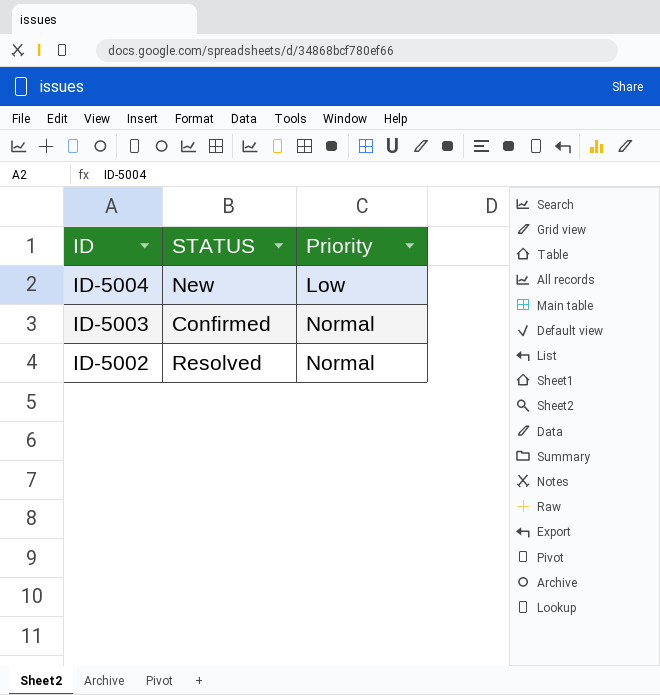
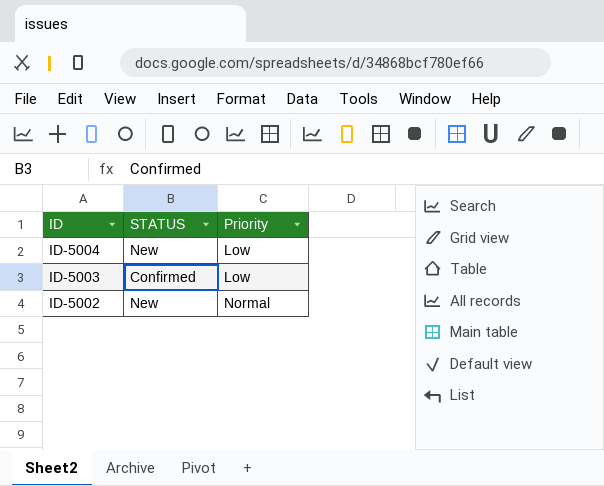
ID-5003 | Priority: Normal -> Low
ID-5002 | STATUS: Resolved -> New

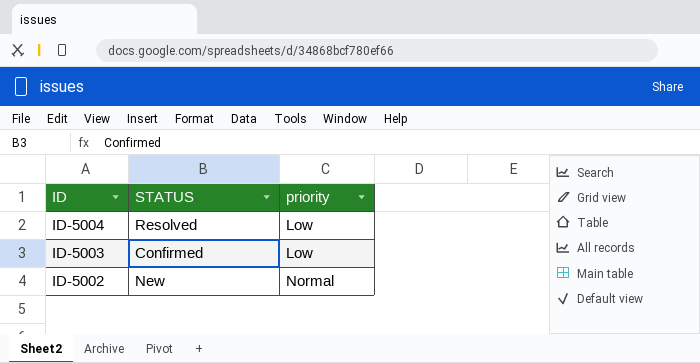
column name: Priority -> priority
ID-5004 | STATUS: New -> Resolved

